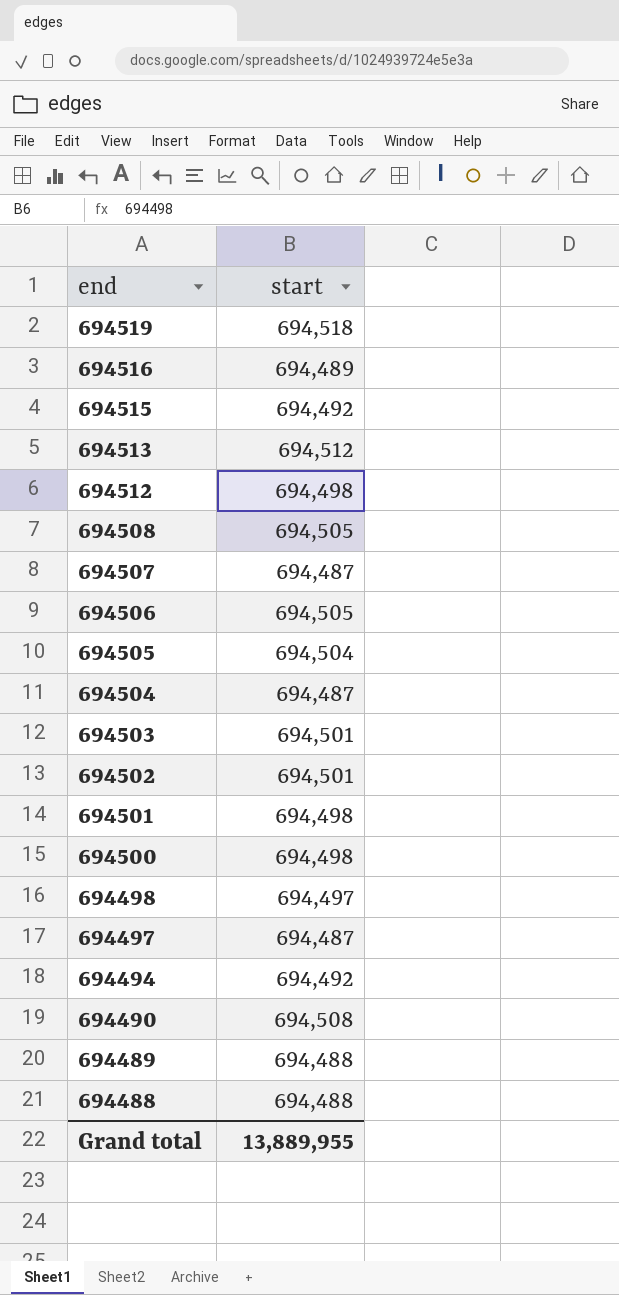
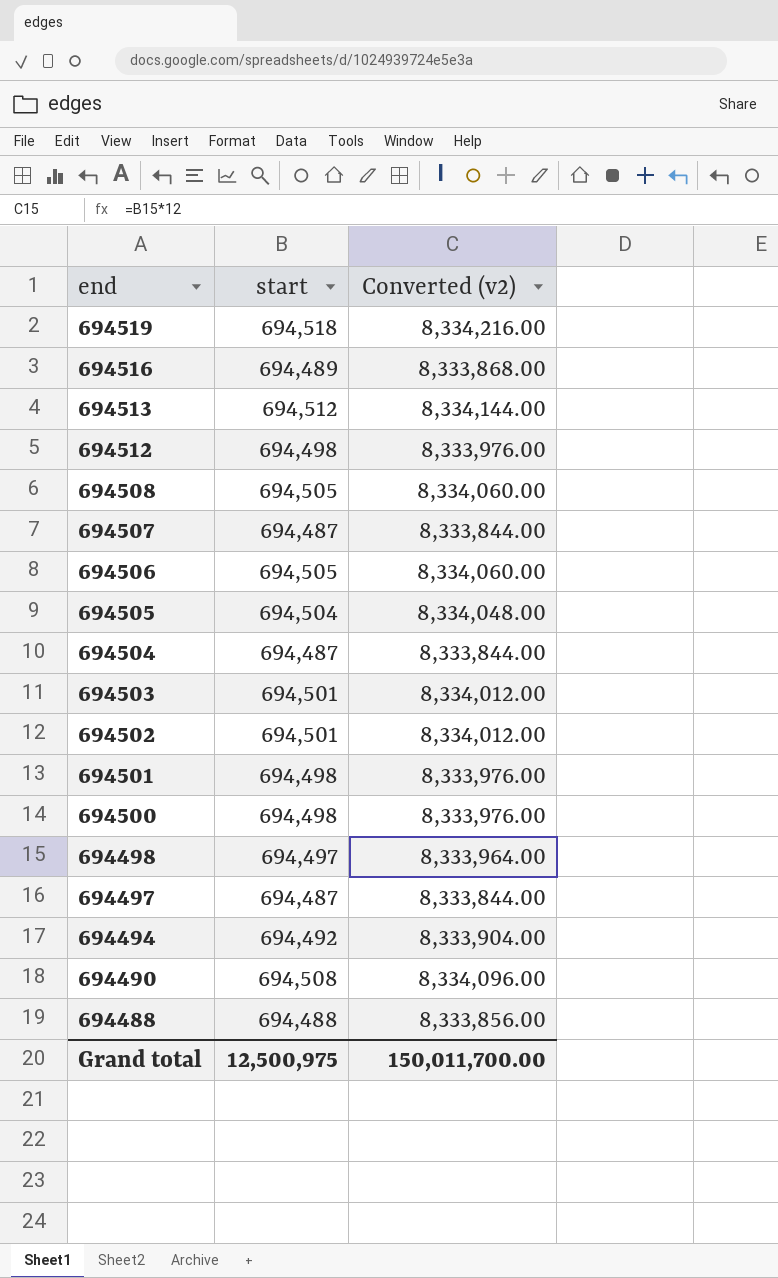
column Converted (v2) | formula: none -> [start] * 12
row 694515: 694,492 -> none
row 694489: 694,488 -> none
Grand total | start: 13,889,955 -> 12,500,975

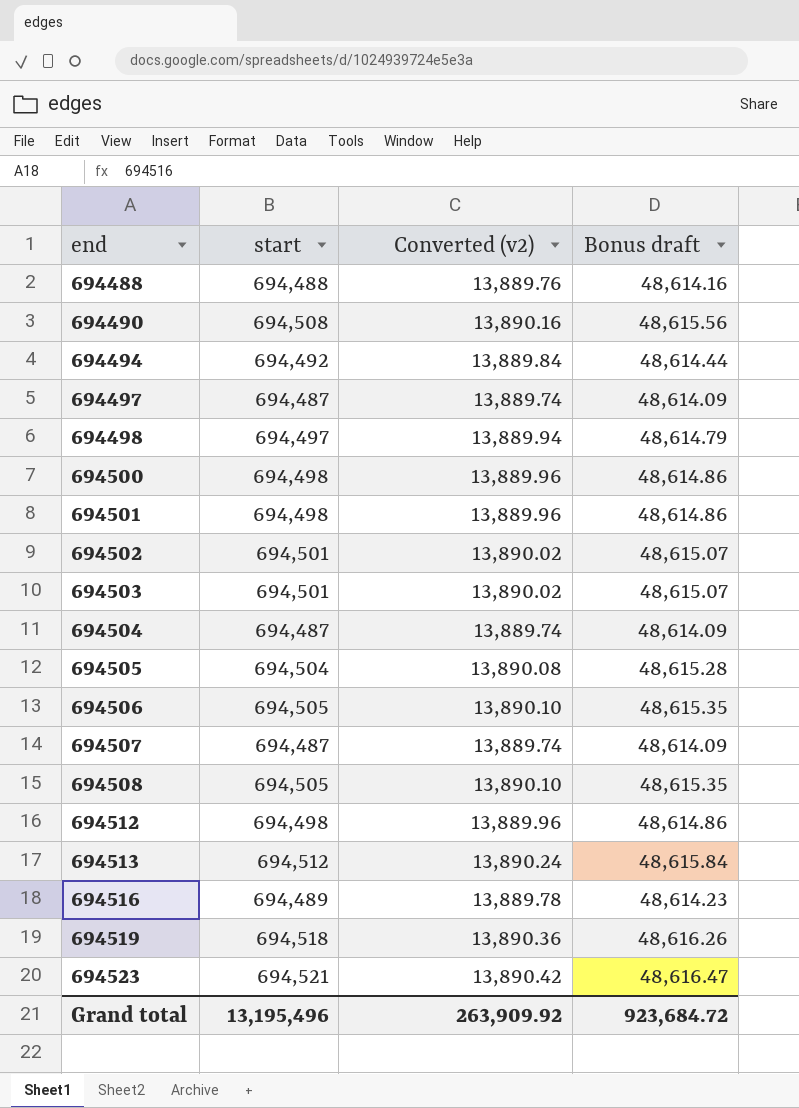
row order: end descending -> end ascending
column Converted (v2) | formula: [start] * 12 -> [start] * 0.02
column Bonus draft | formula: none -> [start] * 0.07
row 694523: none -> 694,521 | 13,890.42 | 48,616.47
Grand total | start: 12,500,975 -> 13,195,496
Grand total | Converted (v2): 150,011,700.00 -> 263,909.92

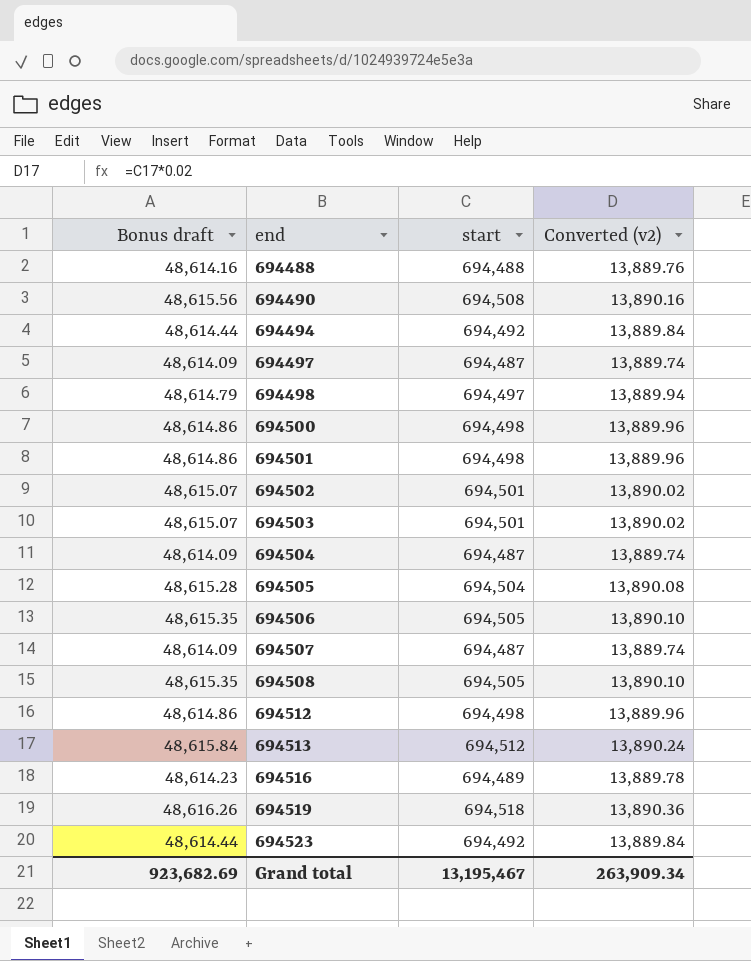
column Bonus draft | position: 4 -> 1
694523 | Bonus draft: 48,616.47 -> 48,614.44
694523 | start: 694,521 -> 694,492
694523 | Converted (v2): 13,890.42 -> 13,889.84
Grand total | Bonus draft: 923,684.72 -> 923,682.69
Grand total | start: 13,195,496 -> 13,195,467
Grand total | Converted (v2): 263,909.92 -> 263,909.34

